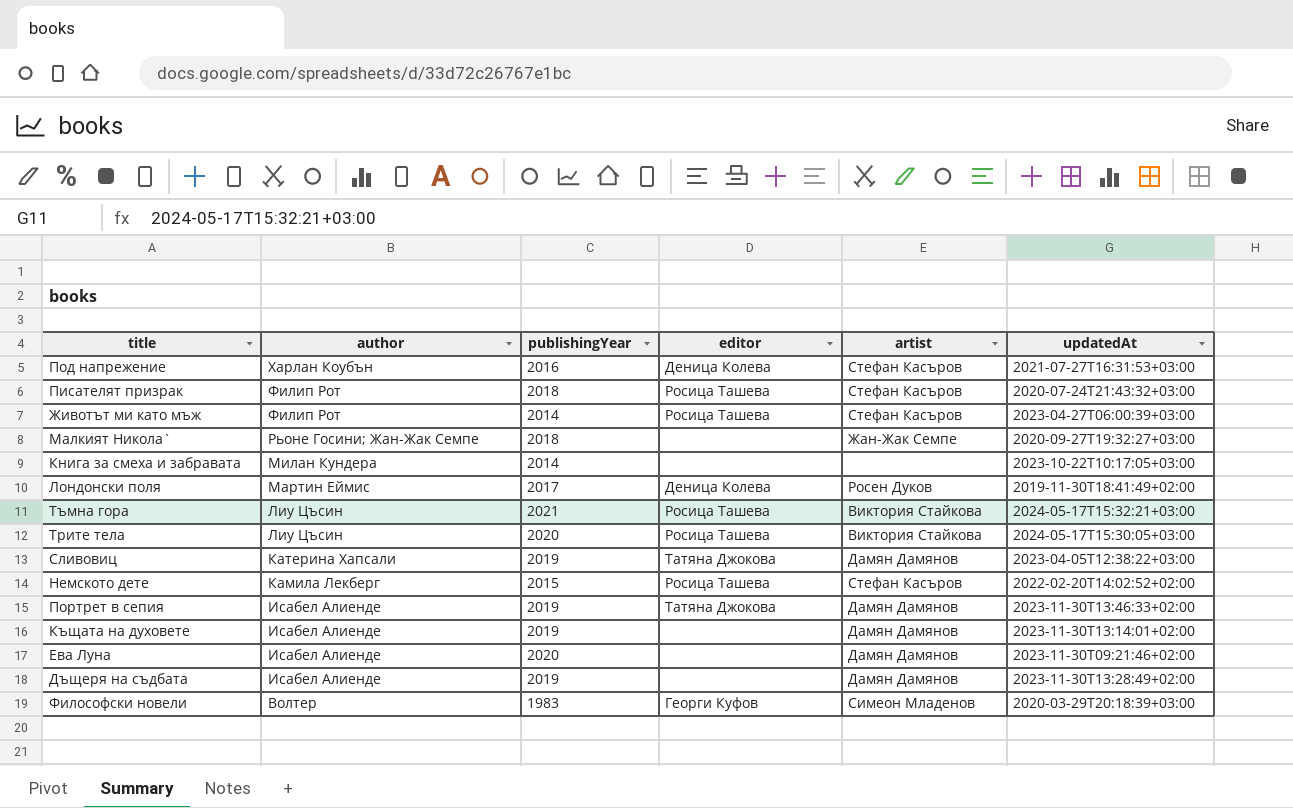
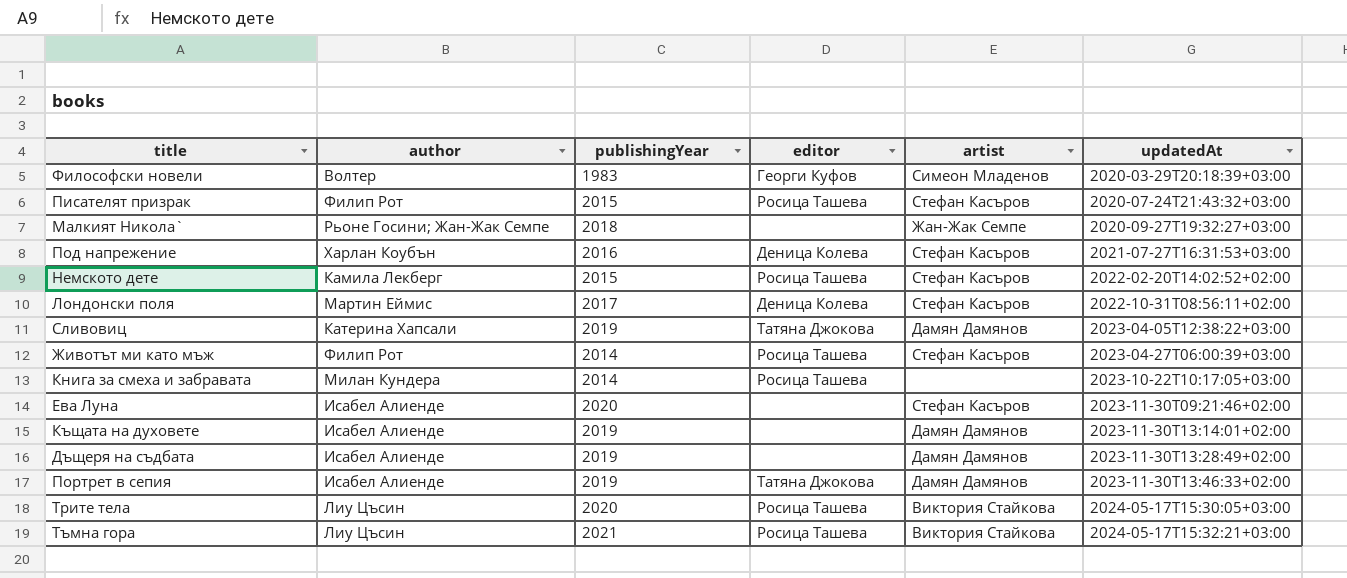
row order: author descending -> updatedAt ascending
Писателят призрак | publishingYear: 2018 -> 2015
Лондонски поля | artist: Росен Дуков -> Стефан Касъров
Лондонски поля | updatedAt: 2019-11-30T18:41:49+02:00 -> 2022-10-31T08:56:11+02:00
Книга за смеха и забравата | editor: none -> Росица Ташева
Ева Луна | artist: Дамян Дамянов -> Стефан Касъров

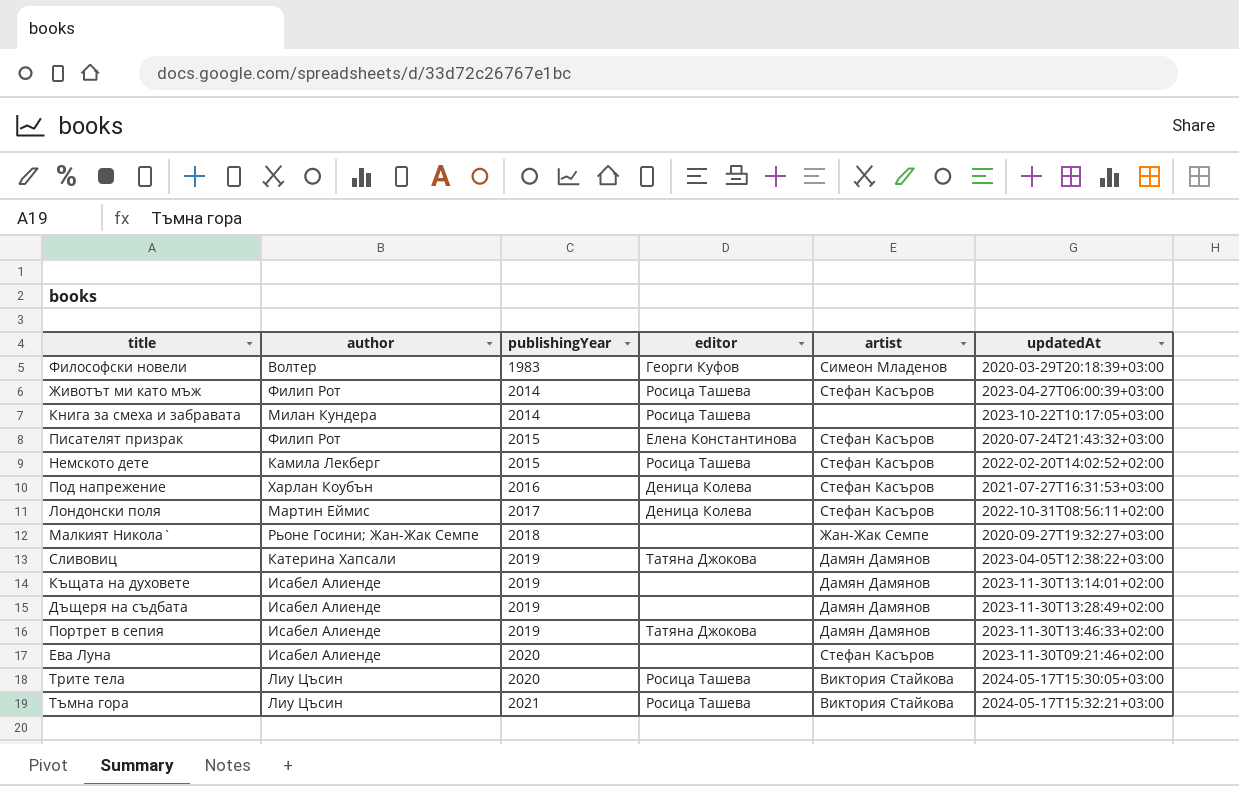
row order: updatedAt ascending -> publishingYear ascending
Писателят призрак | editor: Росица Ташева -> Елена Константинова

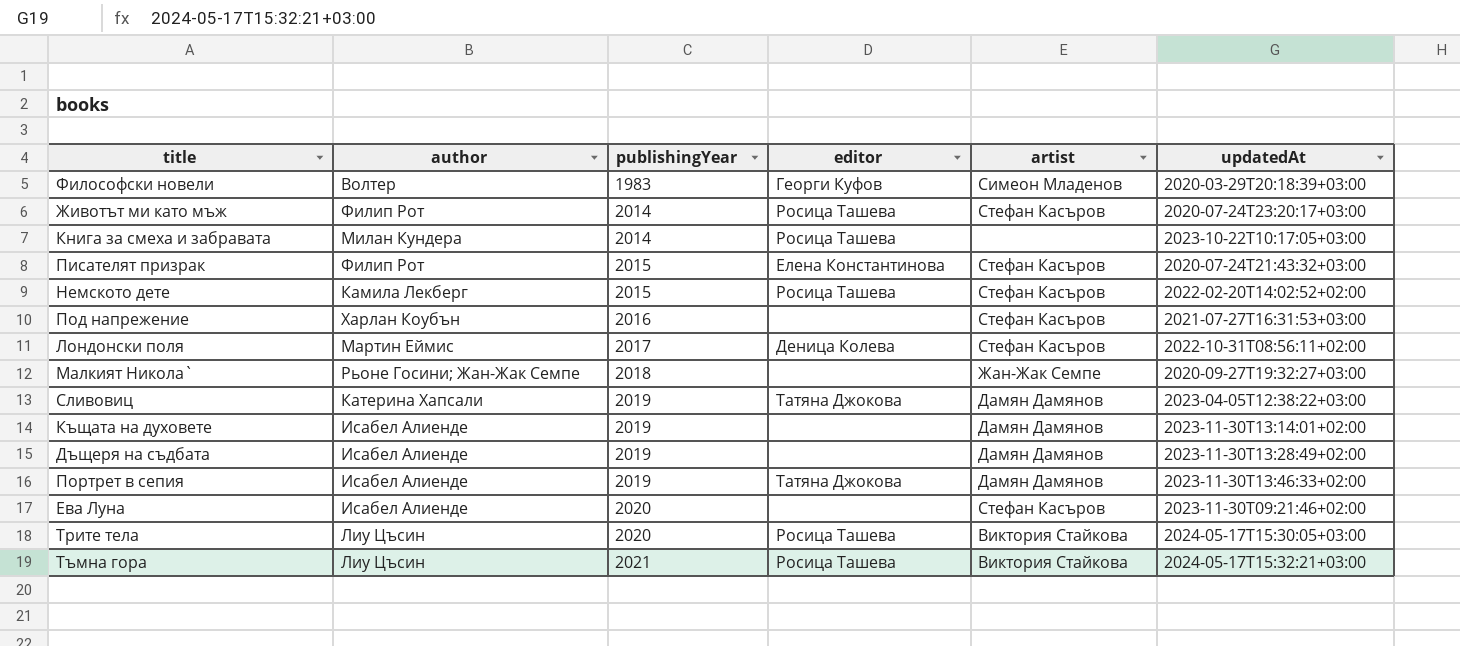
Животът ми като мъж | updatedAt: 2023-04-27T06:00:39+03:00 -> 2020-07-24T23:20:17+03:00
Под напрежение | editor: Деница Колева -> none

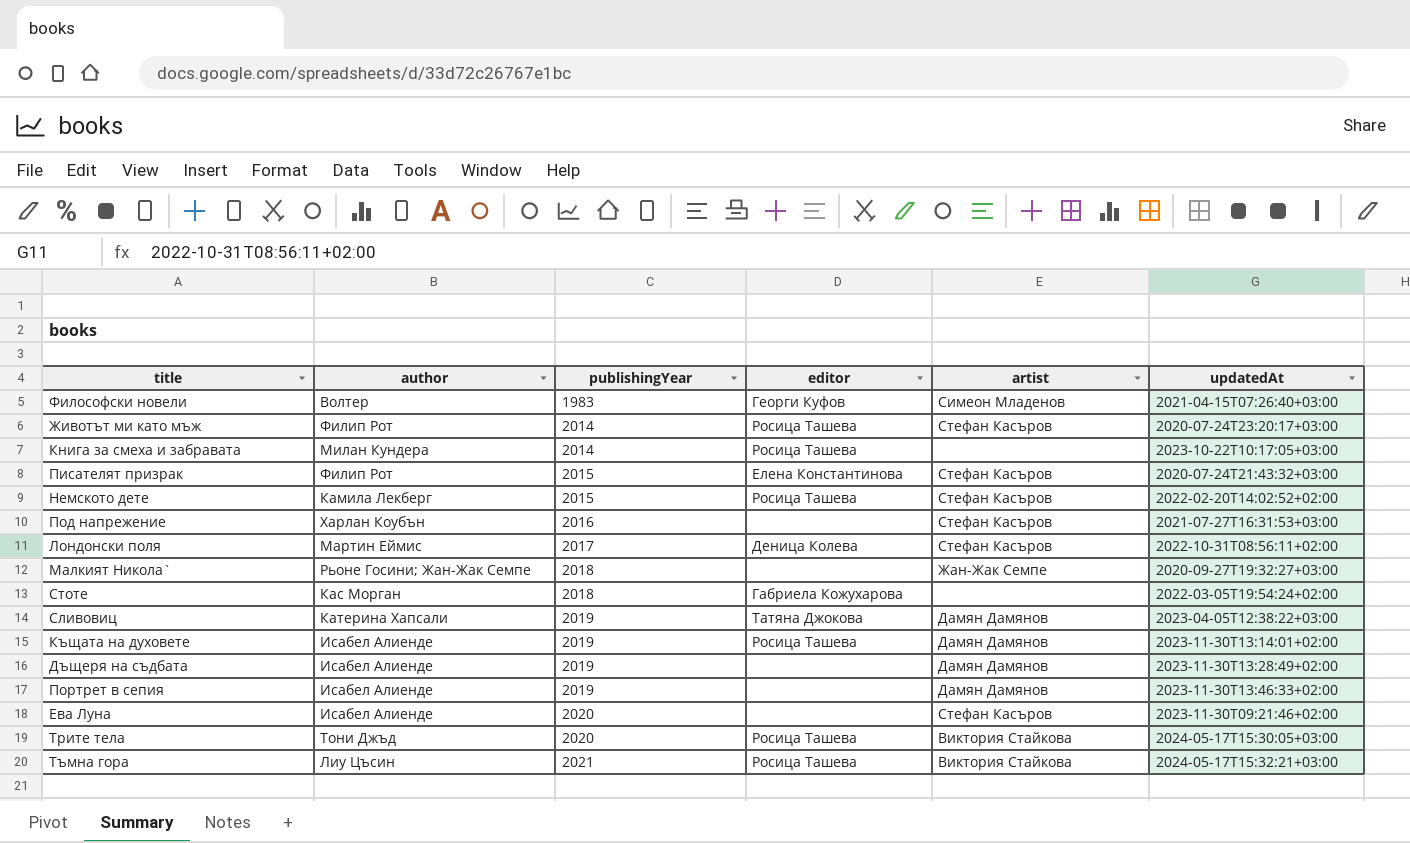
Философски новели | updatedAt: 2020-03-29T20:18:39+03:00 -> 2021-04-15T07:26:40+03:00
row Стоте: none -> Кас Морган | 2018 | Габриела Кожухарова | none | 2022-03-05T19:54:24+02:00
Къщата на духовете | editor: none -> Росица Ташева
Портрет в сепия | editor: Татяна Джокова -> none
Трите тела | author: Лиу Цъсин -> Тони Джъд

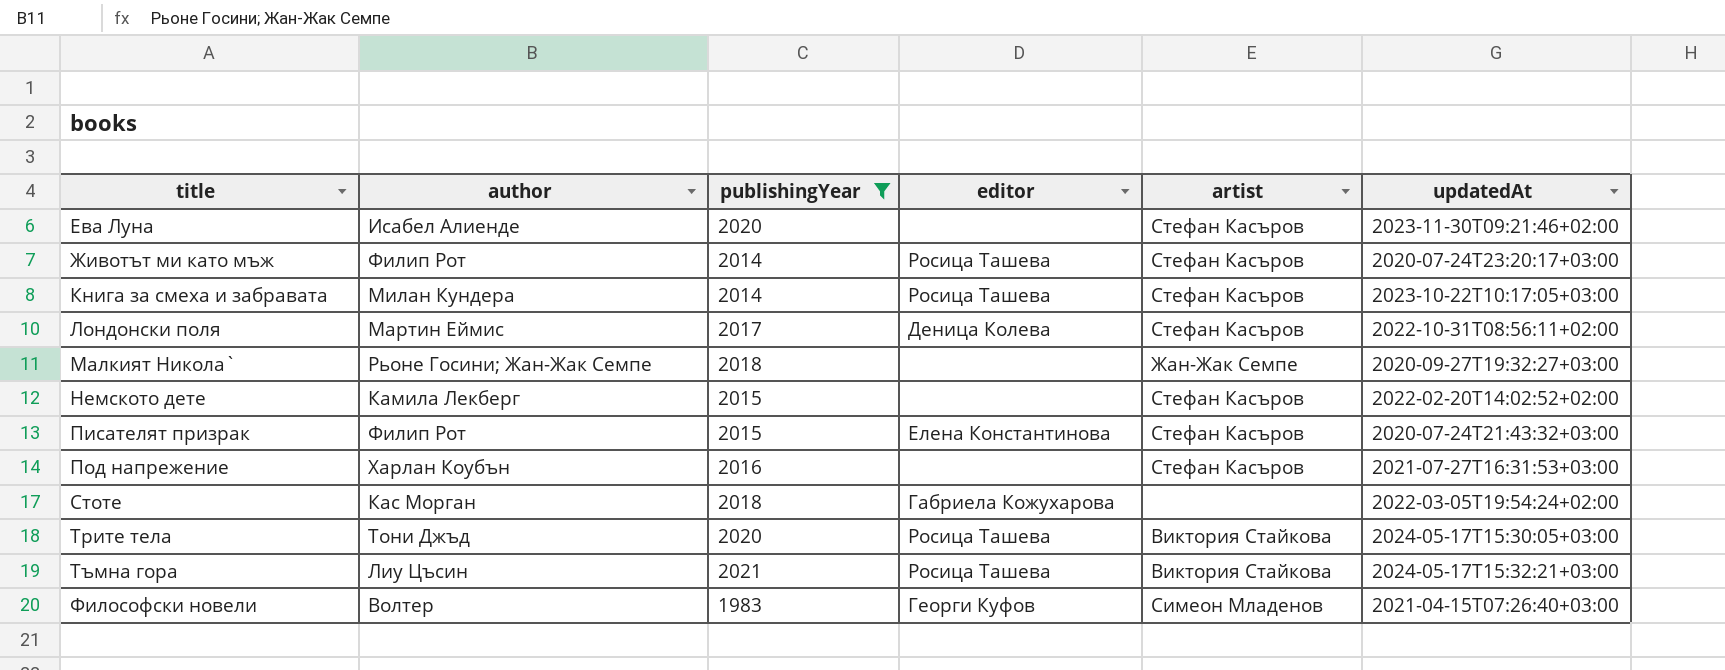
filter: none -> publishingYear != 2019
row order: publishingYear ascending -> title ascending
Книга за смеха и забравата | artist: none -> Стефан Касъров
Немското дете | editor: Росица Ташева -> none

